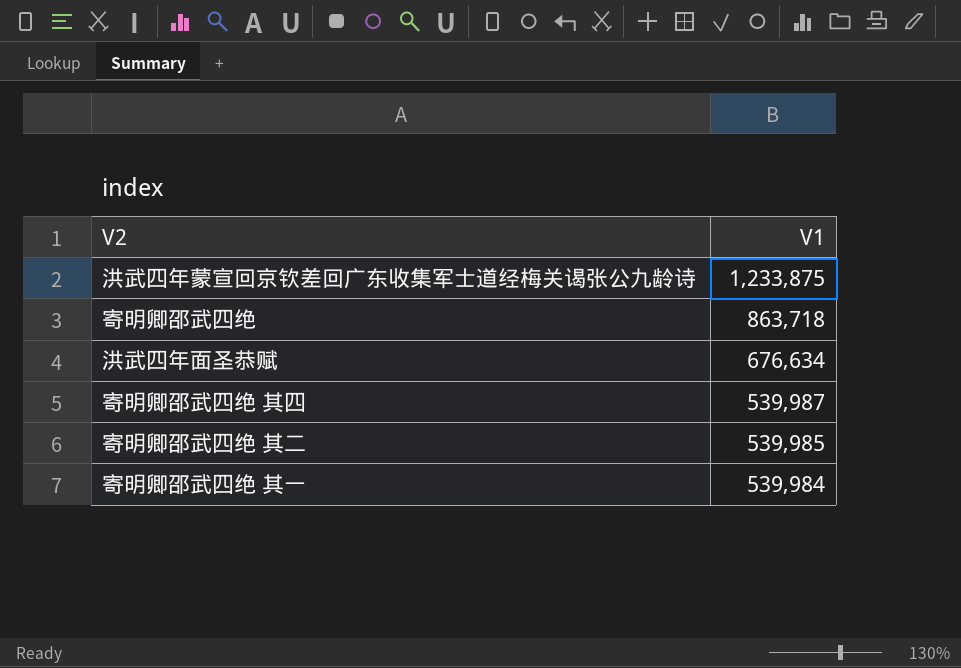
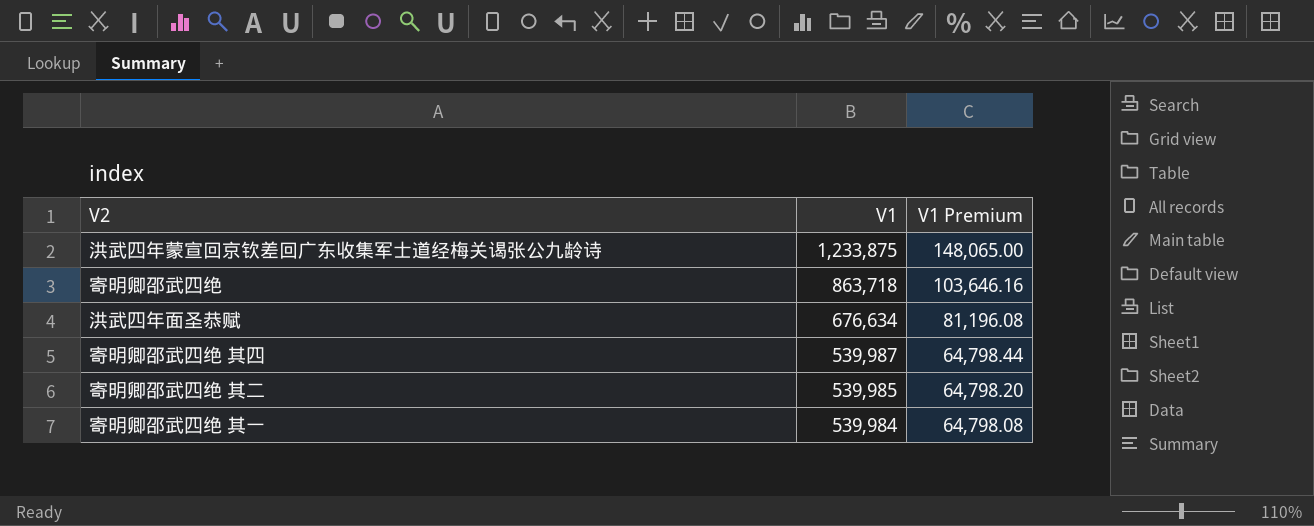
column V1 Premium | formula: none -> [V1] * 0.12

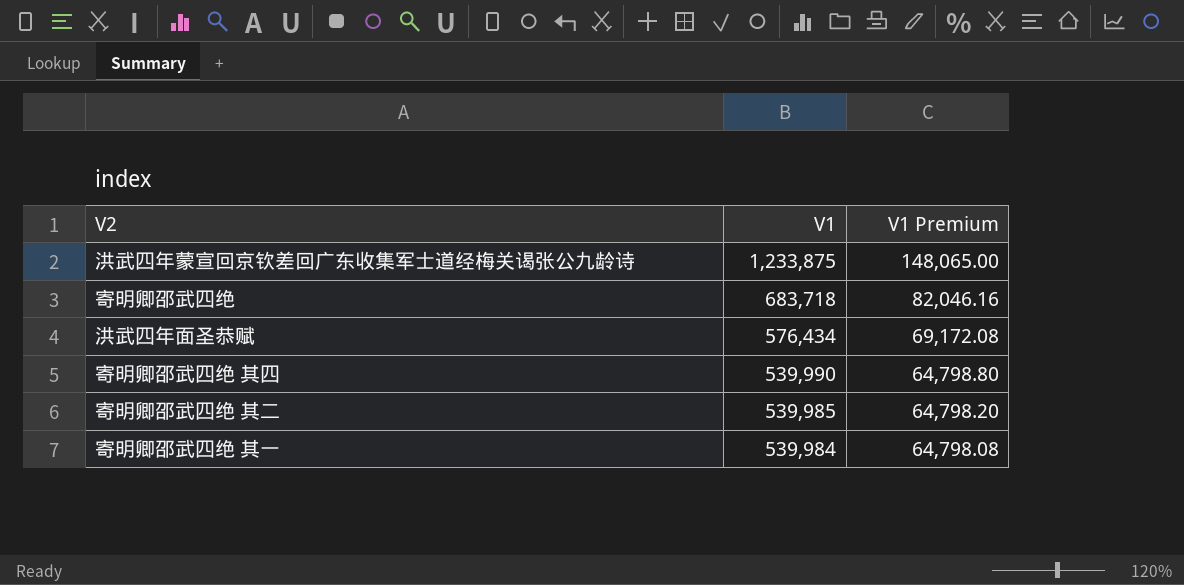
寄明卿邵武四绝 | V1: 863,718 -> 683,718
寄明卿邵武四绝 | V1 Premium: 103,646.16 -> 82,046.16
洪武四年面圣恭赋 | V1: 676,634 -> 576,434
洪武四年面圣恭赋 | V1 Premium: 81,196.08 -> 69,172.08
寄明卿邵武四绝 其四 | V1: 539,987 -> 539,990
寄明卿邵武四绝 其四 | V1 Premium: 64,798.44 -> 64,798.80

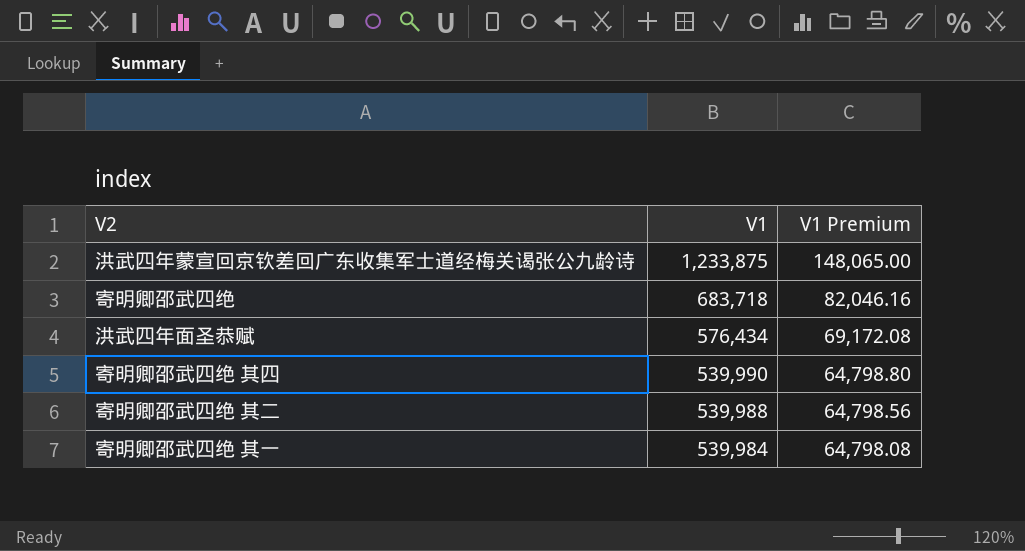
寄明卿邵武四绝 其二 | V1: 539,985 -> 539,988
寄明卿邵武四绝 其二 | V1 Premium: 64,798.20 -> 64,798.56

